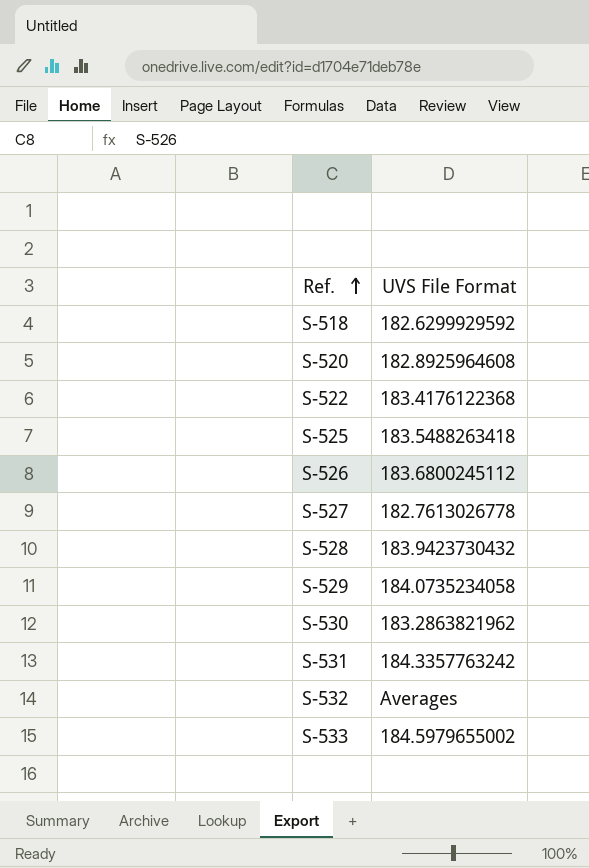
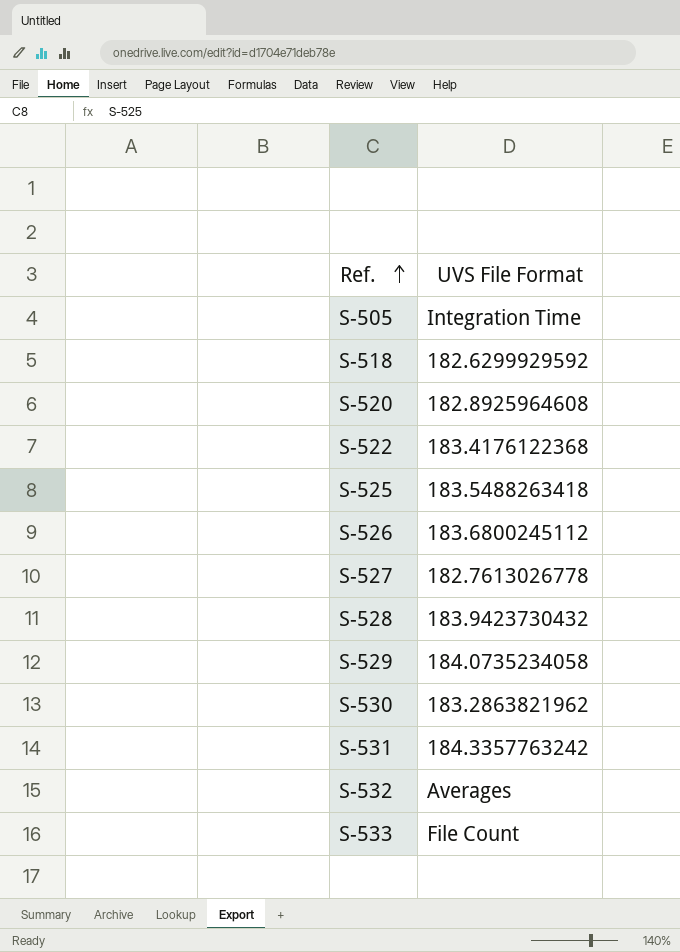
row S-505: none -> Integration Time
S-533 | UVS File Format: 184.5979655002 -> File Count

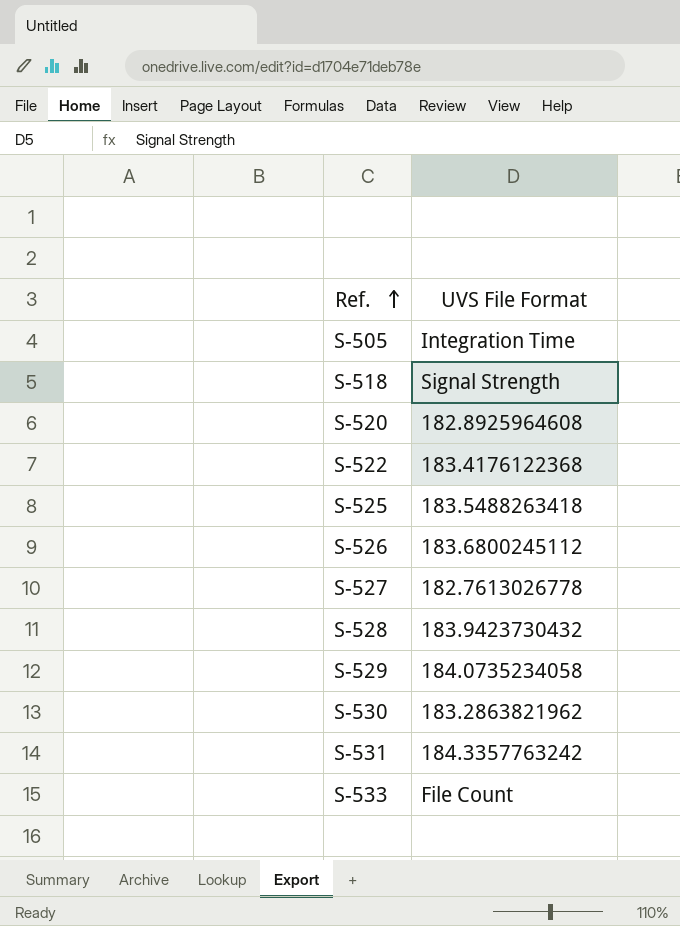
row S-532: Averages -> none
S-518 | UVS File Format: 182.6299929592 -> Signal Strength

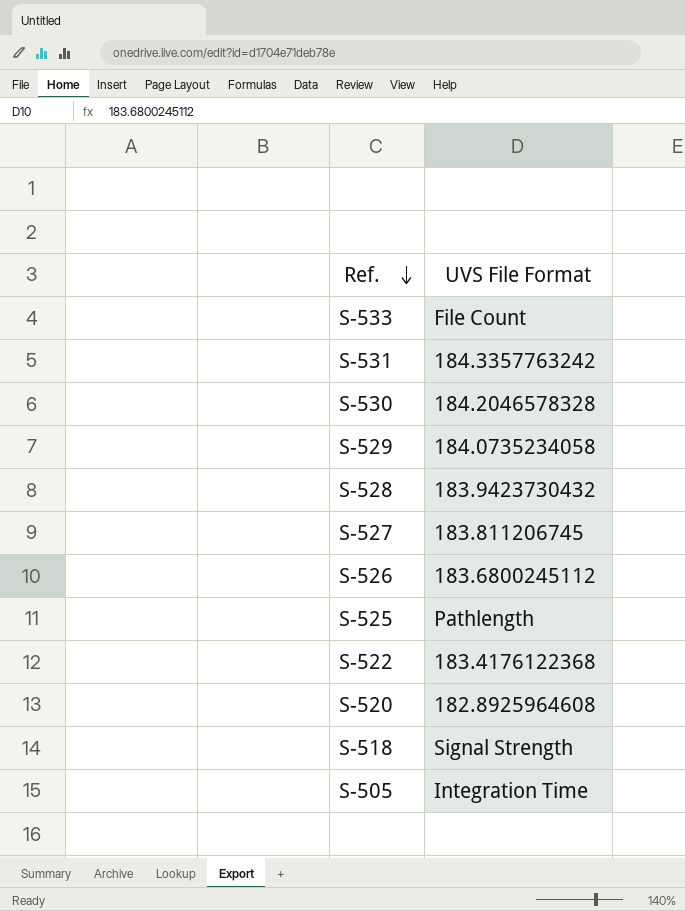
row order: Ref. ascending -> Ref. descending
S-530 | UVS File Format: 183.2863821962 -> 184.2046578328
S-527 | UVS File Format: 182.7613026778 -> 183.811206745
S-525 | UVS File Format: 183.5488263418 -> Pathlength

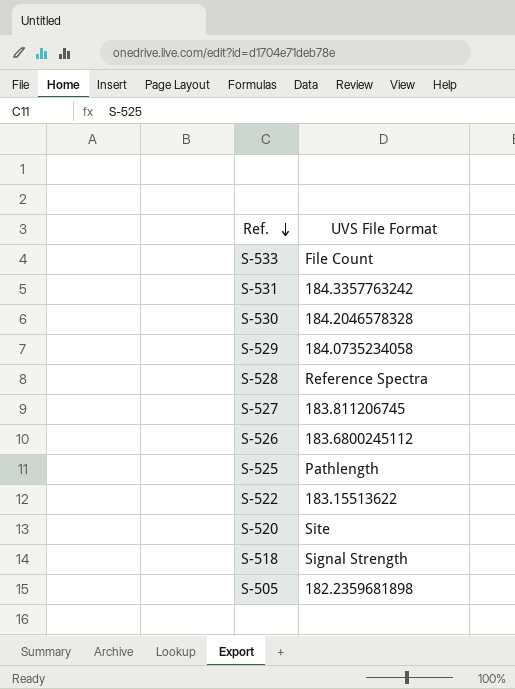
S-528 | UVS File Format: 183.9423730432 -> Reference Spectra
S-522 | UVS File Format: 183.4176122368 -> 183.15513622
S-520 | UVS File Format: 182.8925964608 -> Site
S-505 | UVS File Format: Integration Time -> 182.2359681898

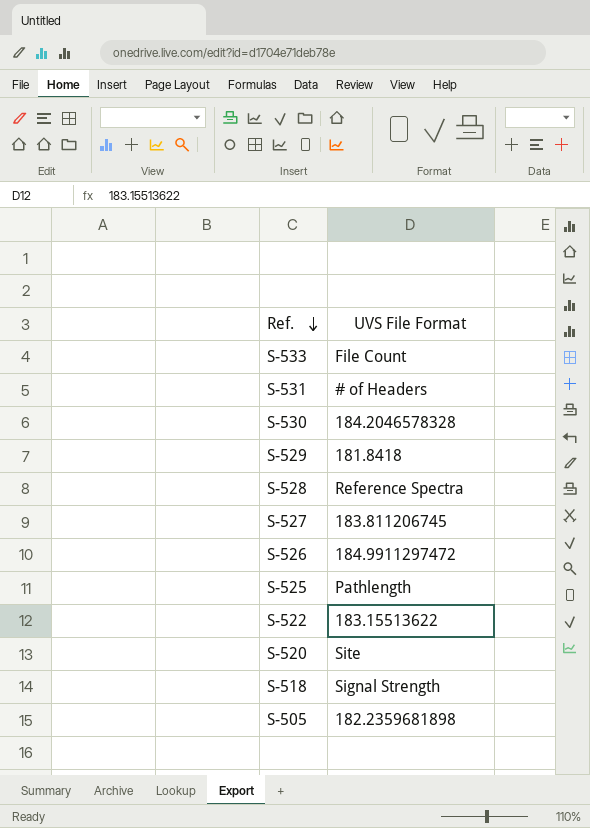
S-531 | UVS File Format: 184.3357763242 -> # of Headers
S-529 | UVS File Format: 184.0735234058 -> 181.8418
S-526 | UVS File Format: 183.6800245112 -> 184.9911297472

